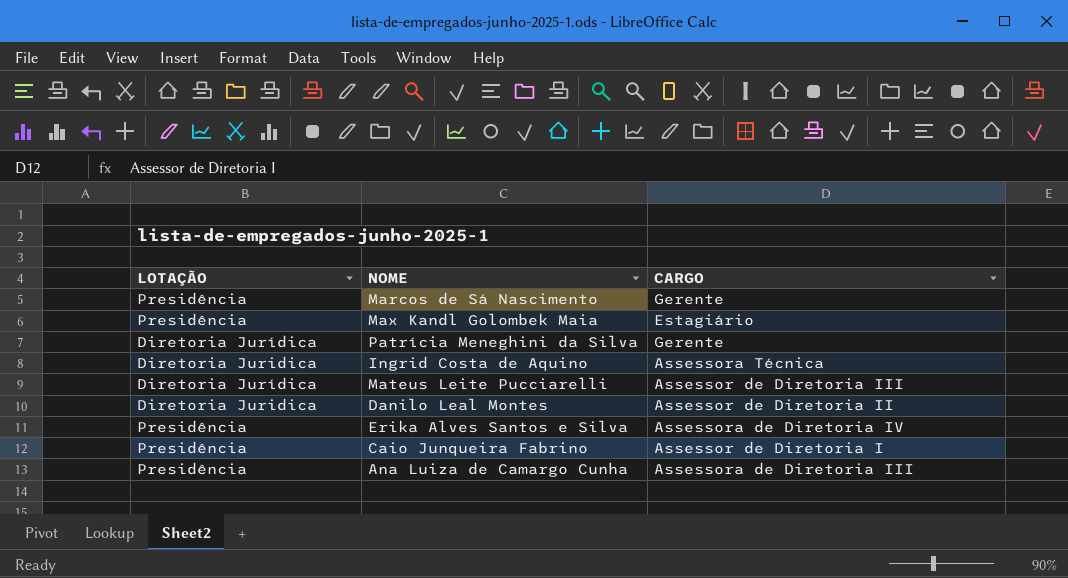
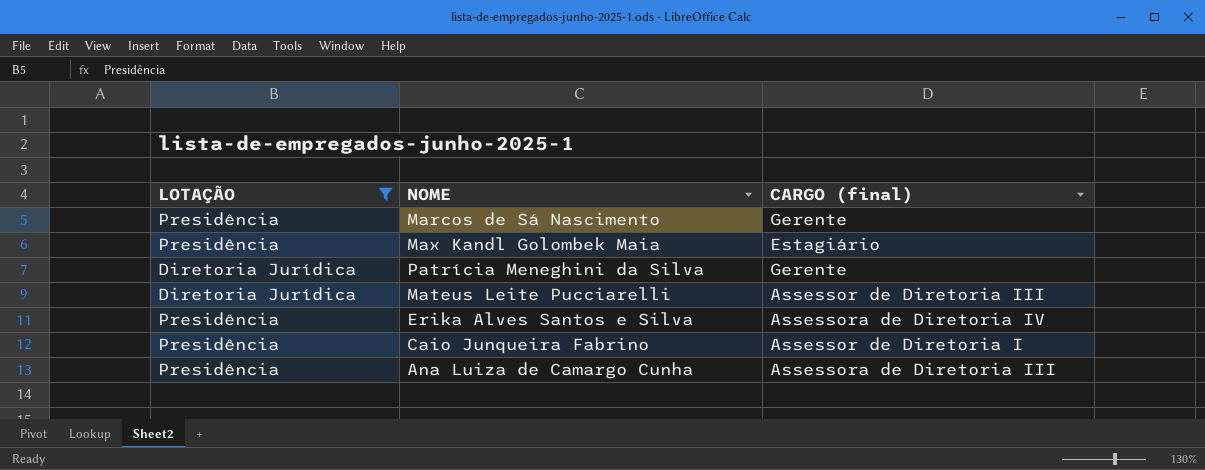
filter: none -> LOTAÇÃO != Diretoria Juridica
column name: CARGO -> CARGO (final)

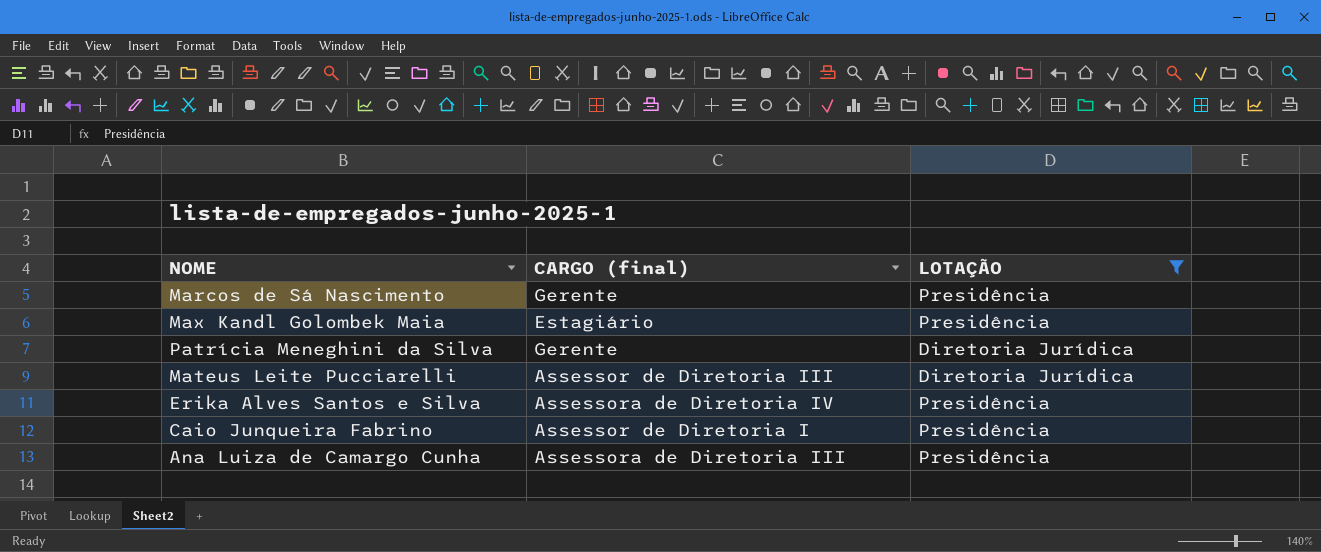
column LOTAÇÃO | position: 1 -> 3

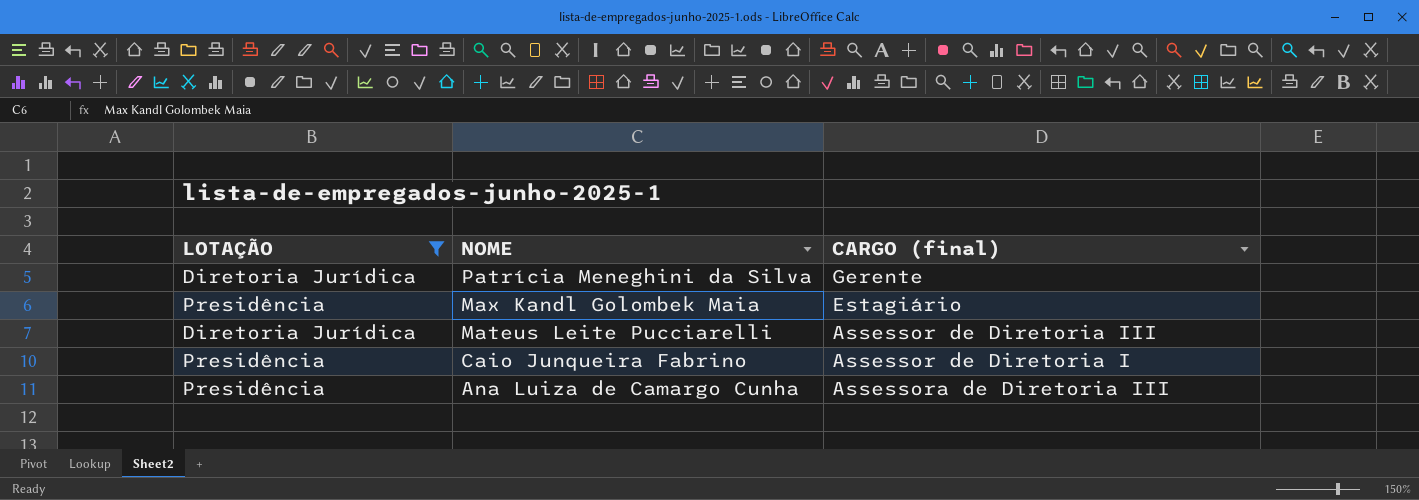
row order: none -> NOME descending
column LOTAÇÃO | position: 3 -> 1
row Marcos de Sá Nascimento: Gerente | Presidência -> none
row Erika Alves Santos e Silva: Assessora de Diretoria IV | Presidência -> none

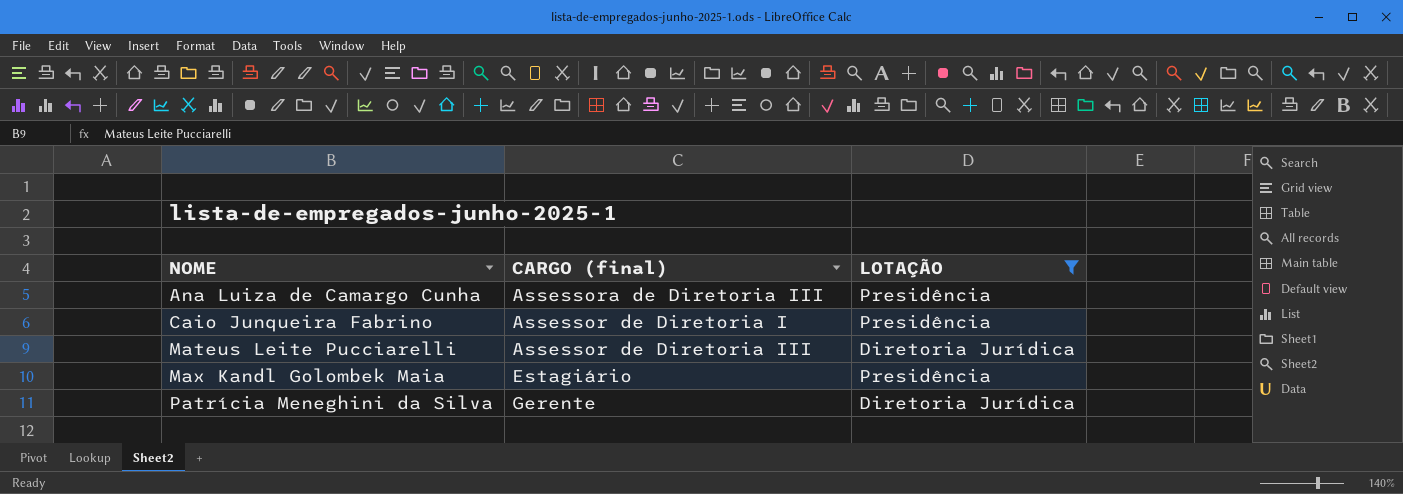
row order: NOME descending -> NOME ascending
column LOTAÇÃO | position: 1 -> 3

